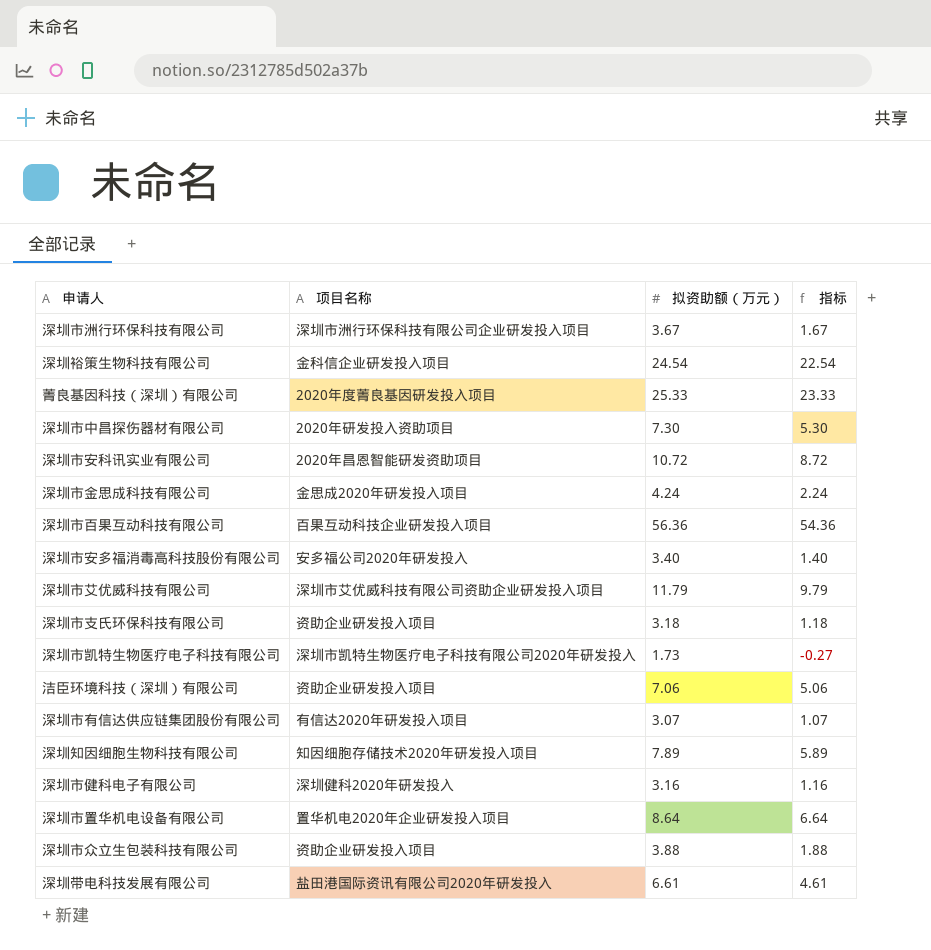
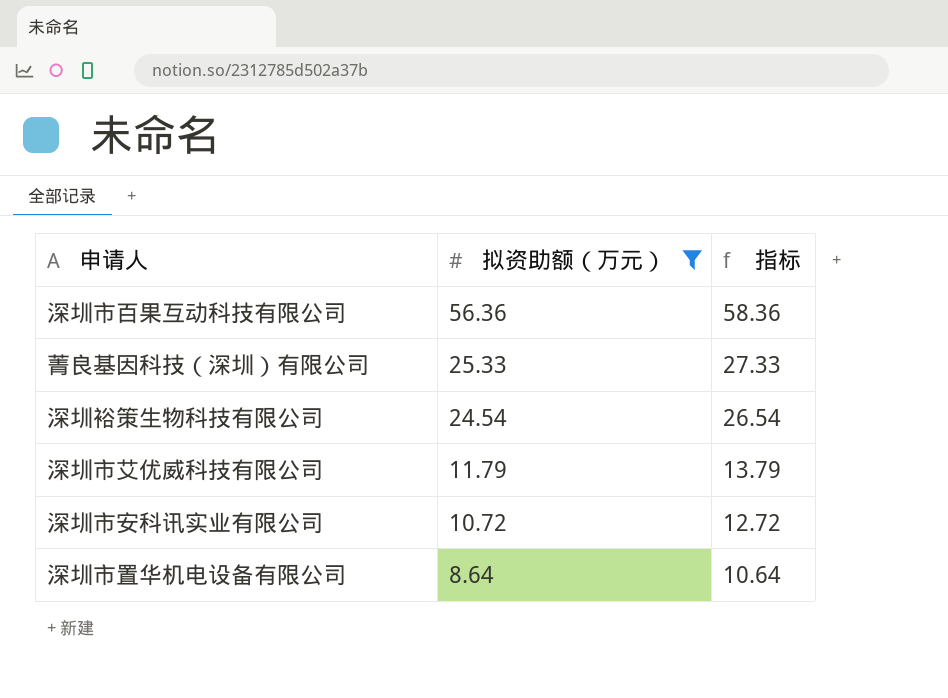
filter: none -> 拟资助额（万元） >= 8.64
row order: none -> 拟资助额（万元） descending
column 项目名称 | position: 2 -> none
column 指标 | formula: [拟资助额（万元）] - 2 -> [拟资助额（万元）] + 2

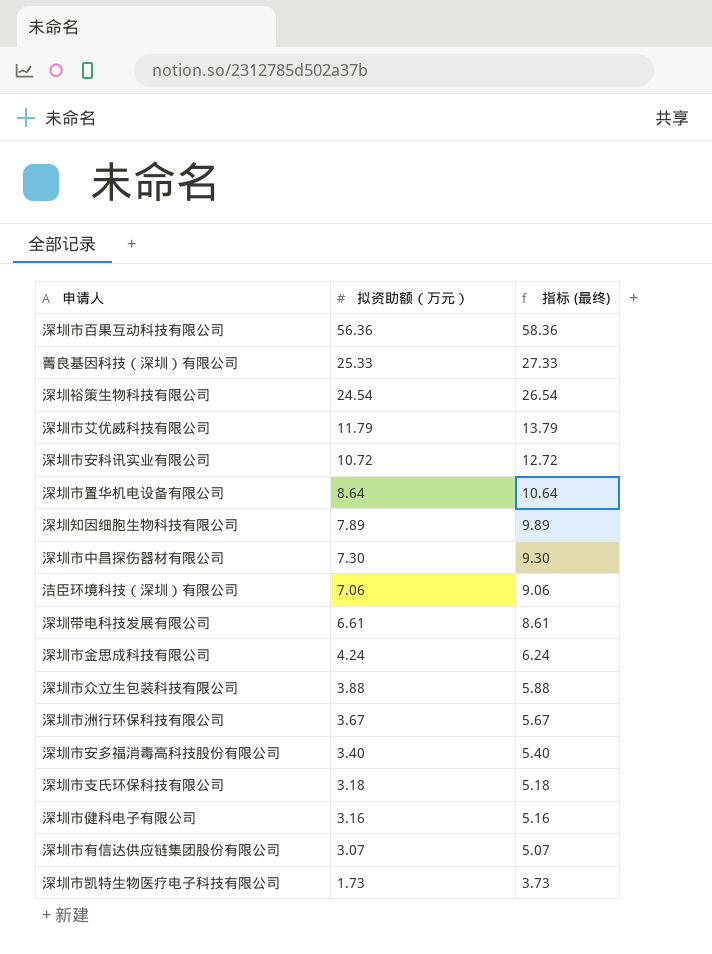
filter: 拟资助额（万元） >= 8.64 -> none
column name: 指标 -> 指标 (最终)

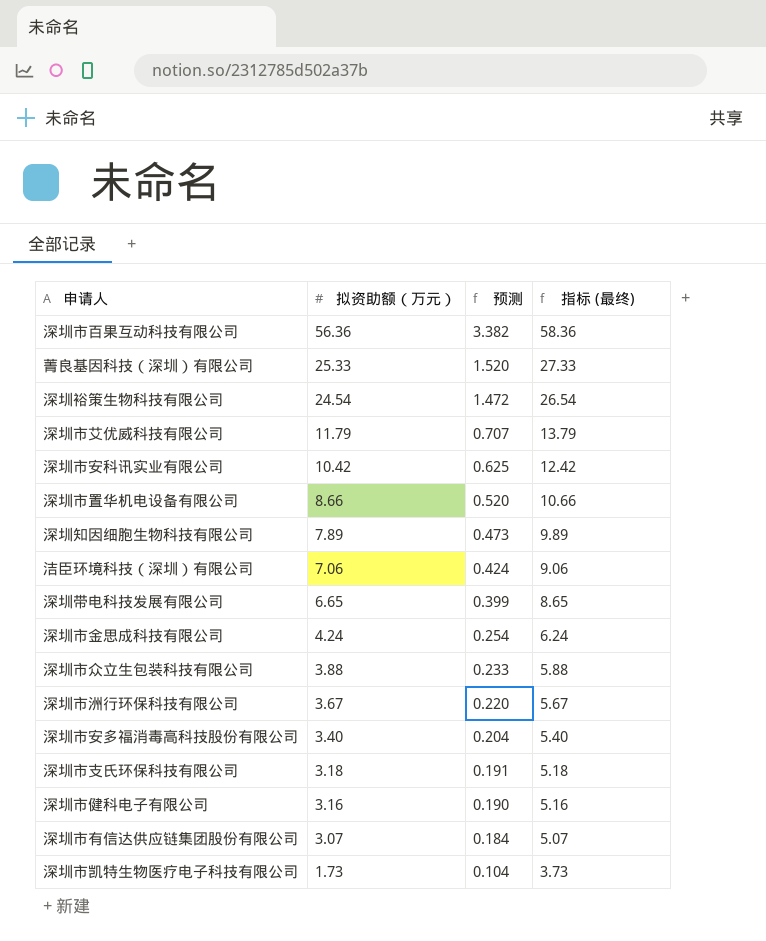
column 预测 | formula: none -> [拟资助额（万元）] * 0.06
row 深圳市中昌探伤器材有限公司: 7.30 | 9.30 -> none
深圳市安科讯实业有限公司 | 拟资助额（万元）: 10.72 -> 10.42
深圳市安科讯实业有限公司 | 指标 (最终): 12.72 -> 12.42
深圳市置华机电设备有限公司 | 拟资助额（万元）: 8.64 -> 8.66
深圳市置华机电设备有限公司 | 指标 (最终): 10.64 -> 10.66
深圳带电科技发展有限公司 | 拟资助额（万元）: 6.61 -> 6.65
深圳带电科技发展有限公司 | 指标 (最终): 8.61 -> 8.65

